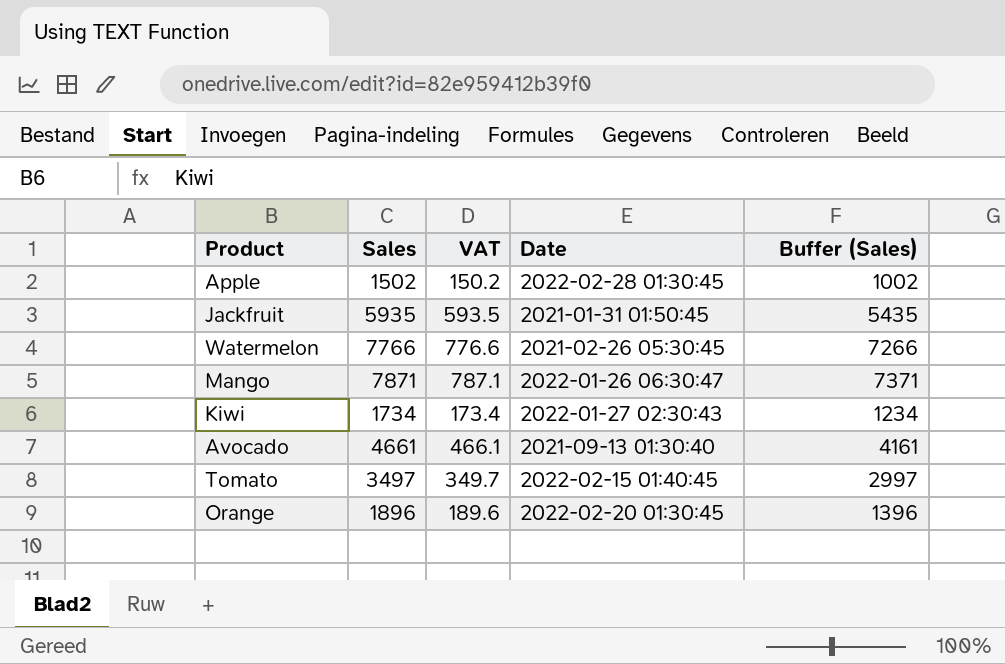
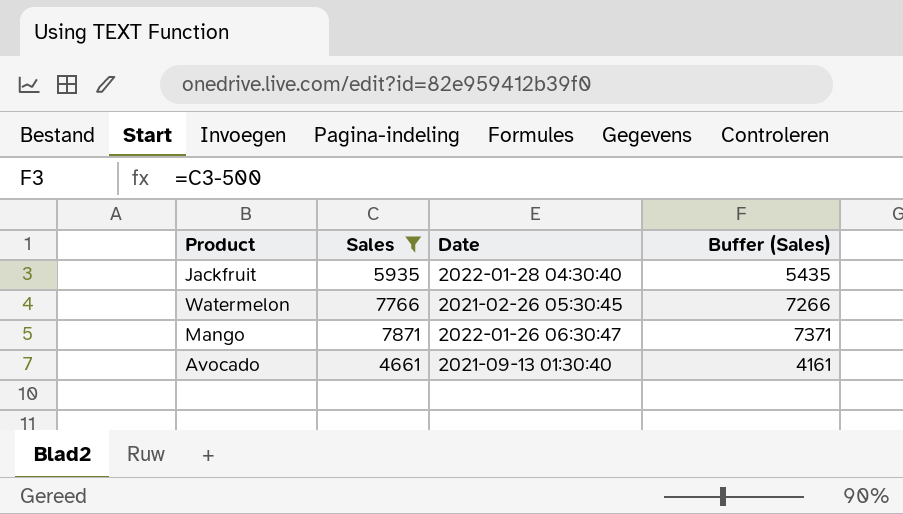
filter: none -> Sales >= 4661
column VAT | formula: [Sales] * 0.1 -> none
Jackfruit | Date: 2021-01-31 01:50:45 -> 2022-01-28 04:30:40

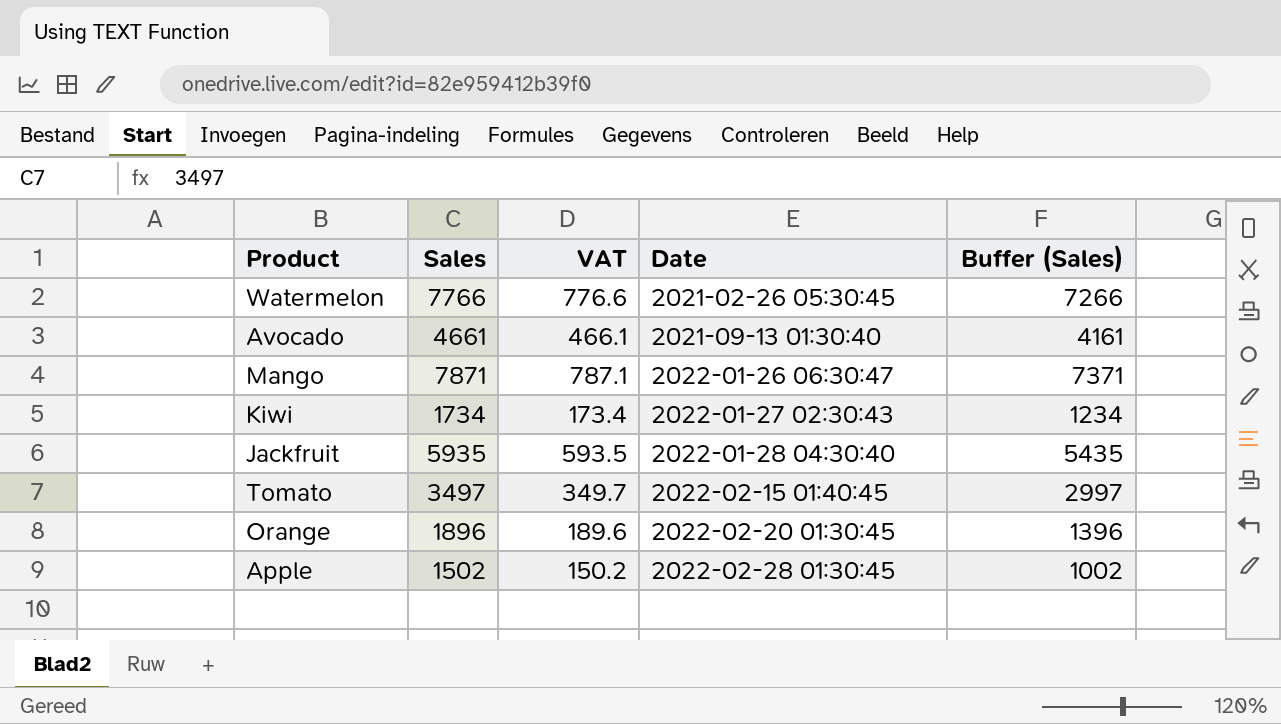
filter: Sales >= 4661 -> none
row order: none -> Date ascending
column VAT | formula: none -> [Sales] * 0.1

